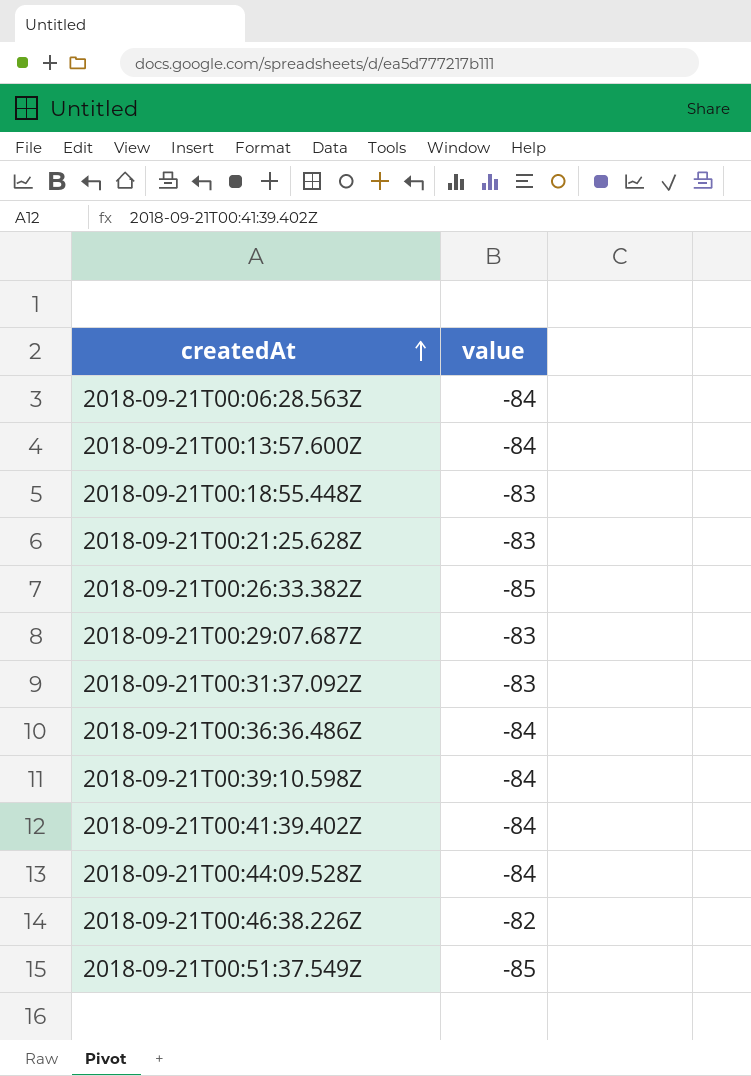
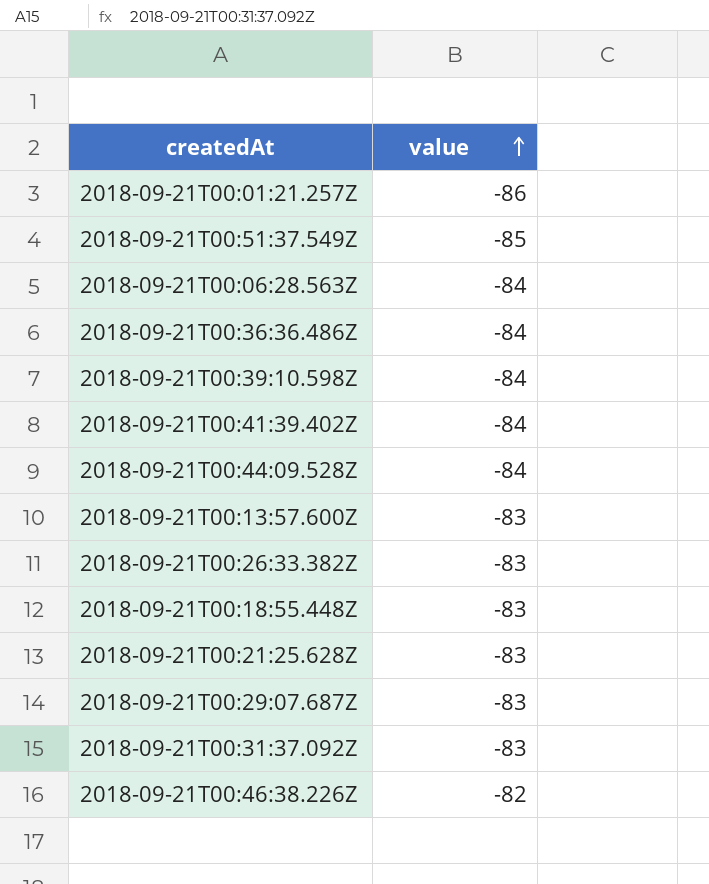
row order: createdAt ascending -> value ascending
row 2018-09-21T00:01:21.257Z: none -> -86
2018-09-21T00:13:57.600Z | value: -84 -> -83
2018-09-21T00:26:33.382Z | value: -85 -> -83

